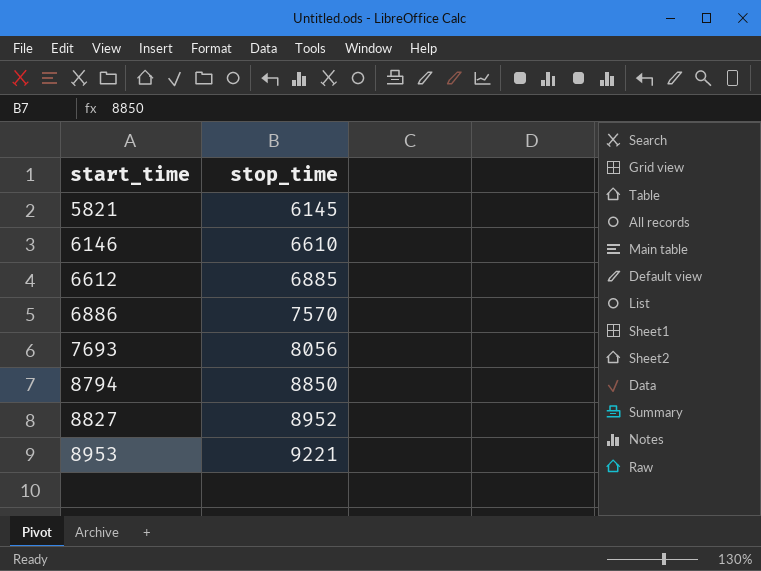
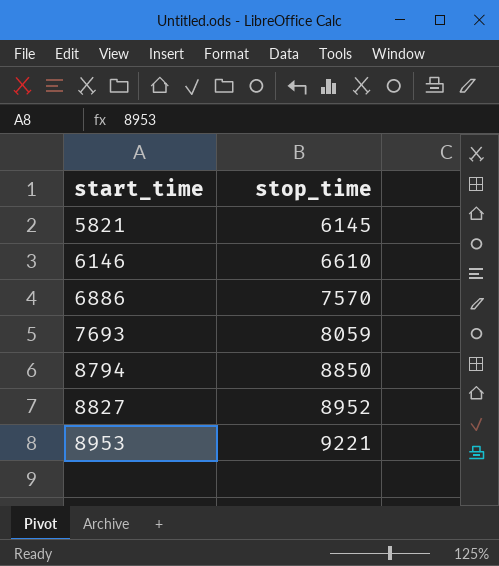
row 6612: 6885 -> none
7693 | stop_time: 8056 -> 8059

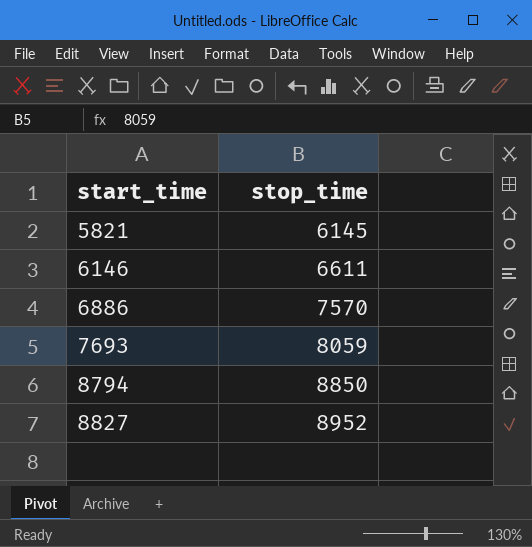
row 8953: 9221 -> none
6146 | stop_time: 6610 -> 6611

